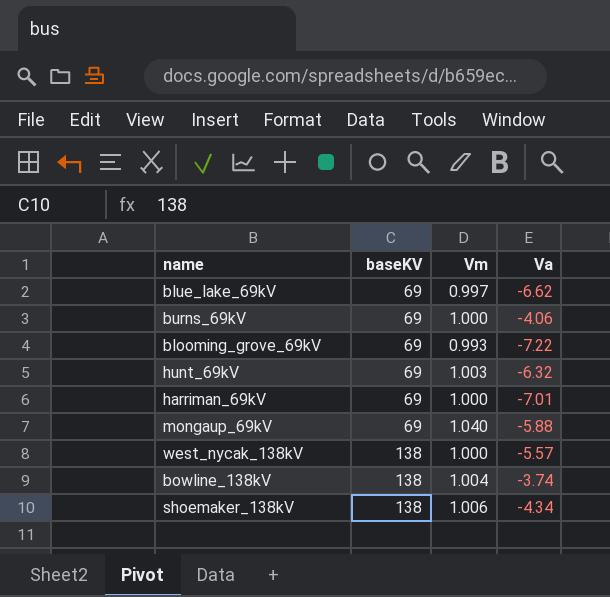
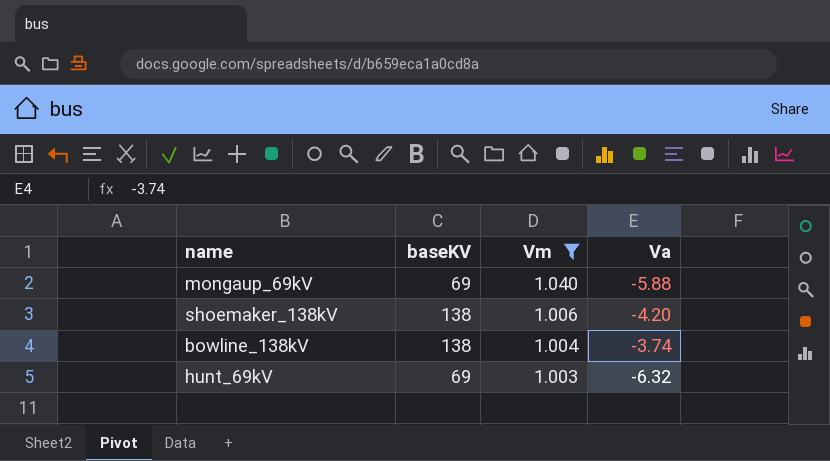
filter: none -> Vm >= 1.003
row order: baseKV ascending -> Vm descending
shoemaker_138kV | Va: -4.34 -> -4.20

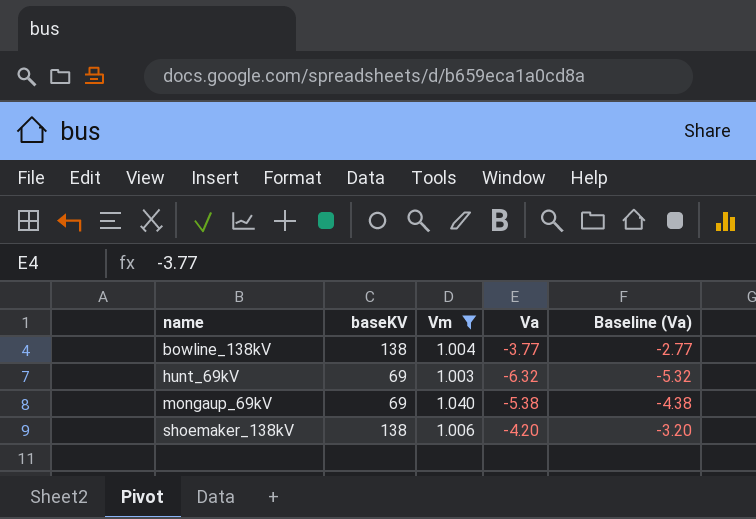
row order: Vm descending -> name ascending
column Baseline (Va) | formula: none -> [Va] + 1
bowline_138kV | Va: -3.74 -> -3.77
mongaup_69kV | Va: -5.88 -> -5.38

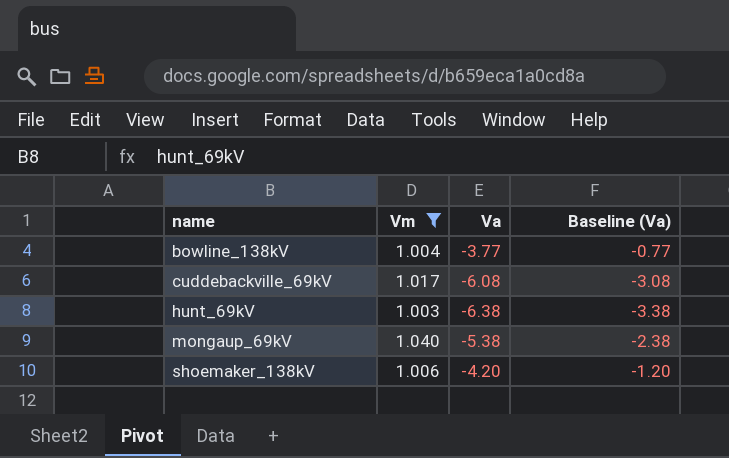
column baseKV | position: 2 -> none
column Baseline (Va) | formula: [Va] + 1 -> [Va] + 3
row cuddebackville_69kV: none -> 1.017 | -6.08 | -3.08
hunt_69kV | Va: -6.32 -> -6.38

